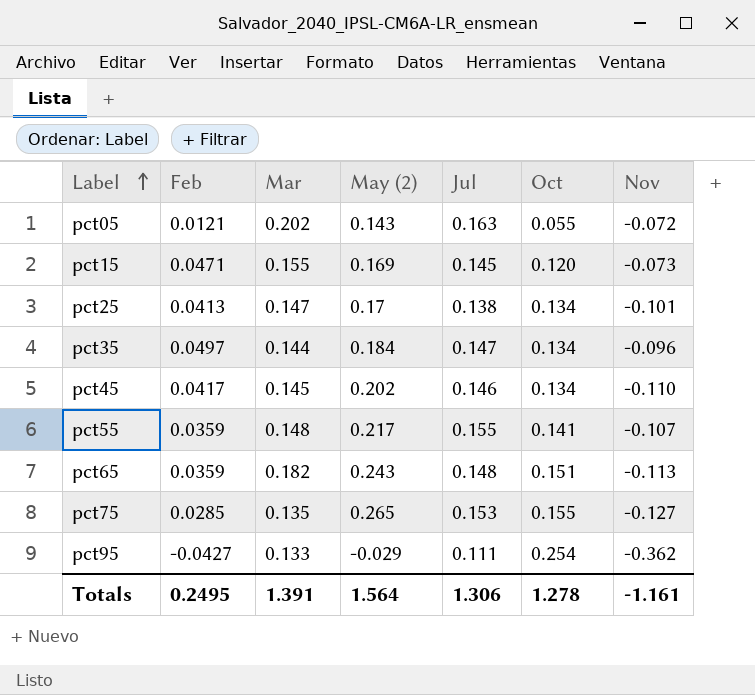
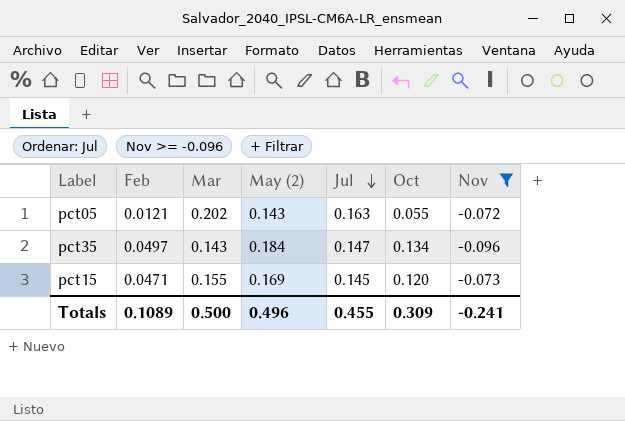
filter: none -> Nov >= -0.096
row order: Label ascending -> Jul descending
pct35 | Mar: 0.144 -> 0.143
Totals | Feb: 0.2495 -> 0.1089
Totals | Mar: 1.391 -> 0.500
Totals | May (2): 1.564 -> 0.496
Totals | Jul: 1.306 -> 0.455
Totals | Oct: 1.278 -> 0.309
Totals | Nov: -1.161 -> -0.241

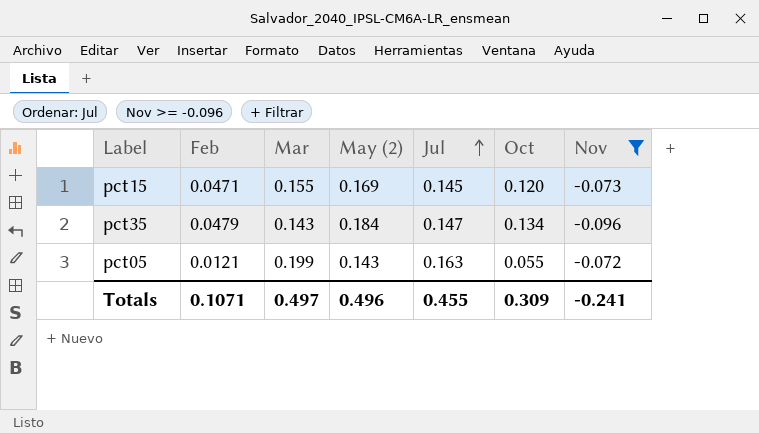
row order: Jul descending -> Jul ascending
pct35 | Feb: 0.0497 -> 0.0479
pct05 | Mar: 0.202 -> 0.199
Totals | Feb: 0.1089 -> 0.1071
Totals | Mar: 0.500 -> 0.497

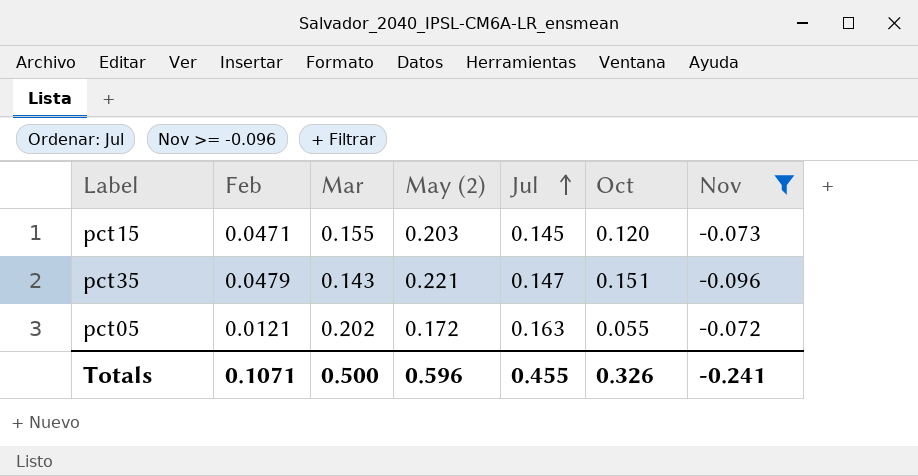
pct15 | May (2): 0.169 -> 0.203
pct35 | May (2): 0.184 -> 0.221
pct35 | Oct: 0.134 -> 0.151
pct05 | Mar: 0.199 -> 0.202
pct05 | May (2): 0.143 -> 0.172
Totals | Mar: 0.497 -> 0.500
Totals | May (2): 0.496 -> 0.596
Totals | Oct: 0.309 -> 0.326

